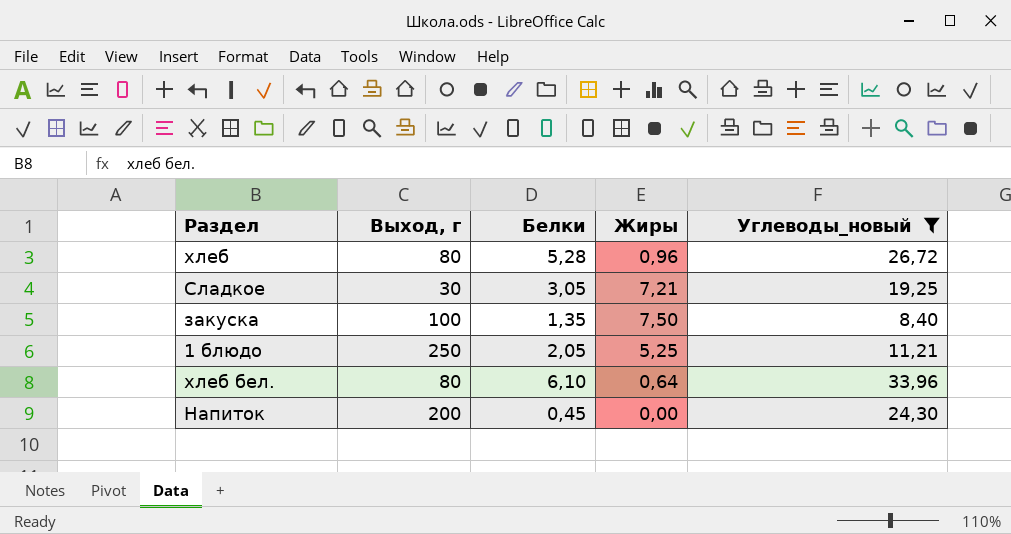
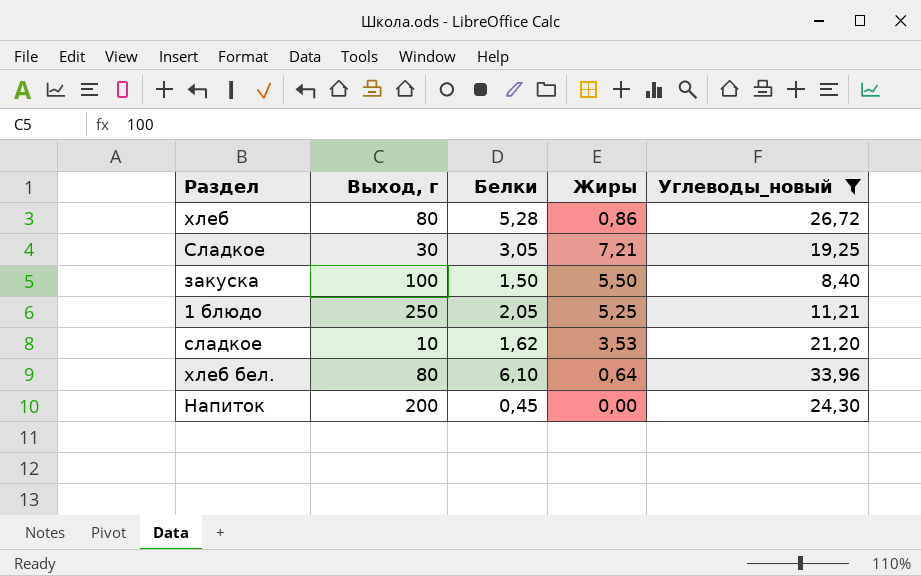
хлеб | Жиры: 0,96 -> 0,86
закуска | Белки: 1,35 -> 1,50
закуска | Жиры: 7,50 -> 5,50
row сладкое: none -> 10 | 1,62 | 3,53 | 21,20

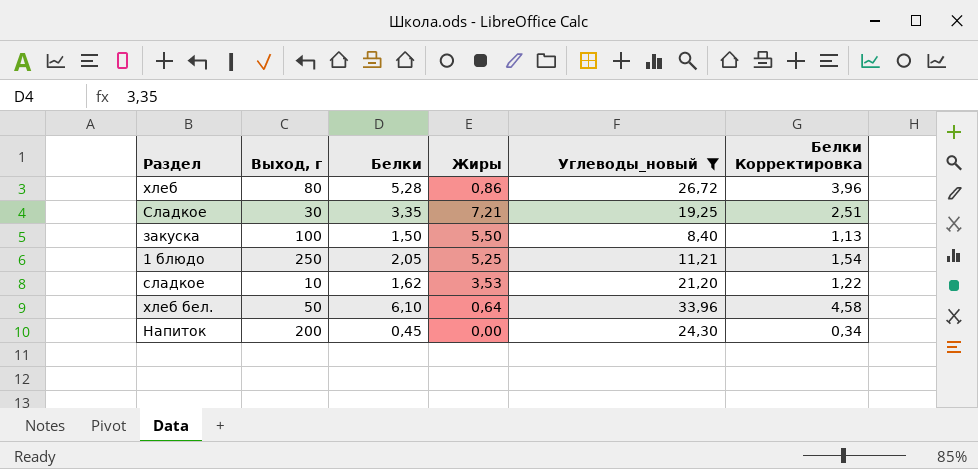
column Белки Корректировка | formula: none -> [Белки] * 0,75
Сладкое | Белки: 3,05 -> 3,35
хлеб бел. | Выход, г: 80 -> 50

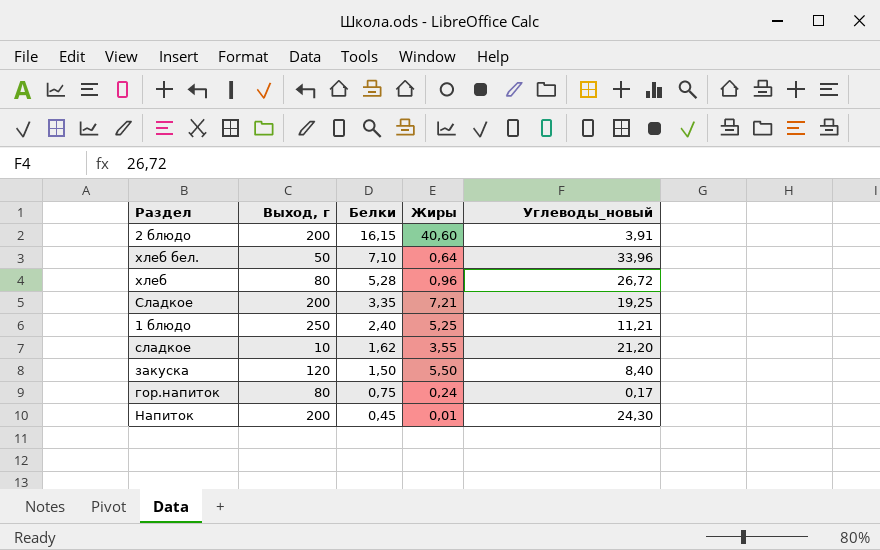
filter: Углеводы_новый >= 8,40 -> none
row order: none -> Белки descending
column Белки Корректировка | formula: [Белки] * 0,75 -> none
хлеб бел. | Белки: 6,10 -> 7,10
хлеб | Жиры: 0,86 -> 0,96
Сладкое | Выход, г: 30 -> 200
1 блюдо | Белки: 2,05 -> 2,40
сладкое | Жиры: 3,53 -> 3,55
закуска | Выход, г: 100 -> 120
Напиток | Жиры: 0,00 -> 0,01

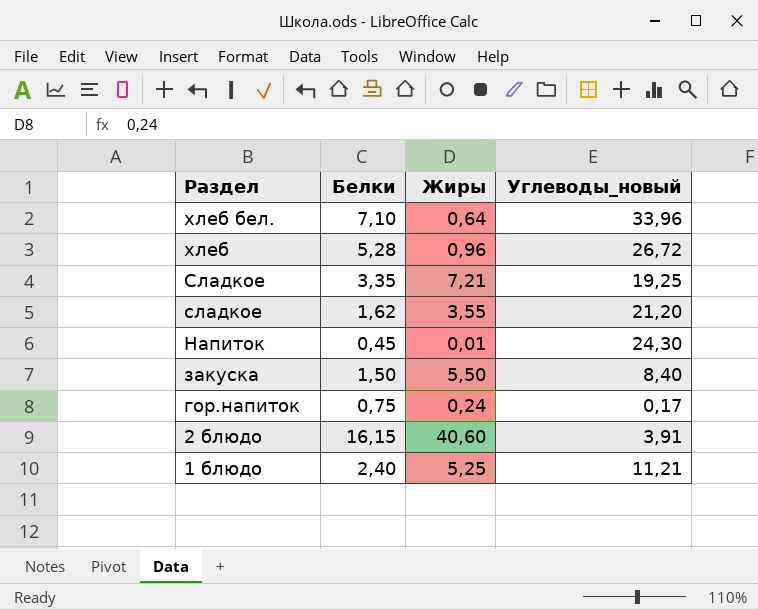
row order: Белки descending -> Раздел descending
column Выход, г | position: 2 -> none

